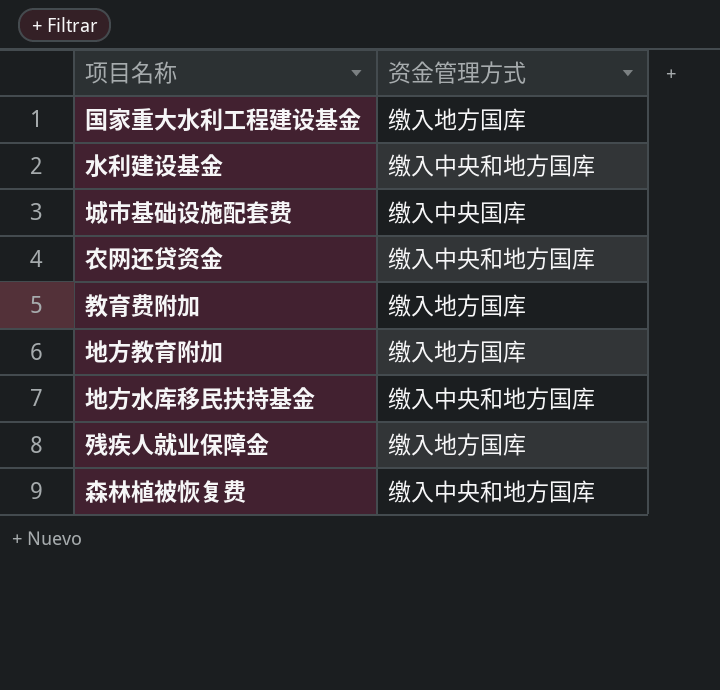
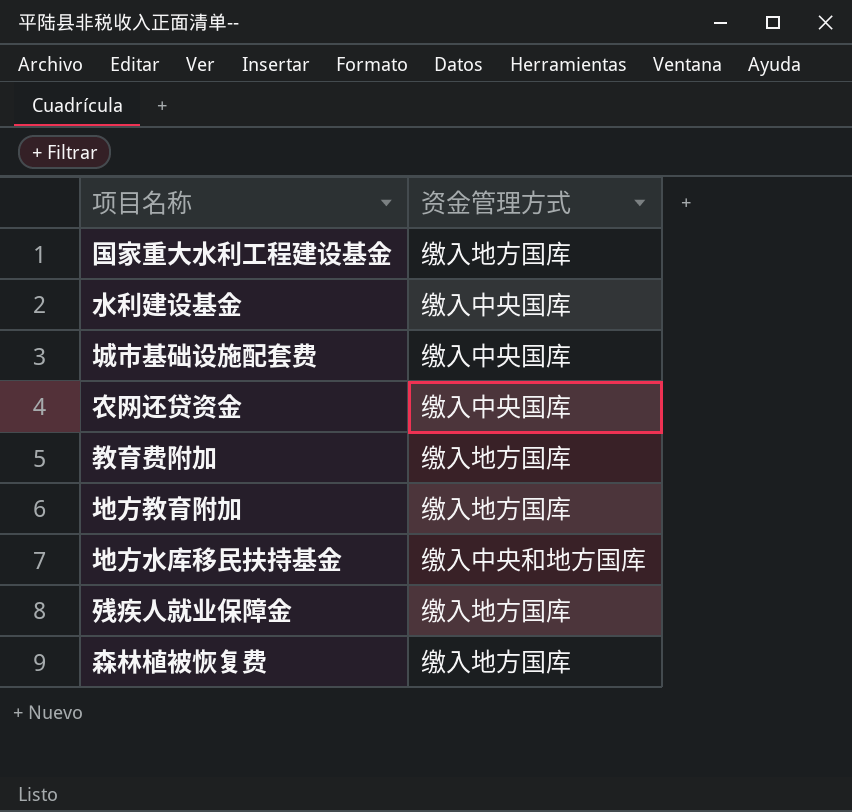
水利建设基金 | 资金管理方式: 缴入中央和地方国库 -> 缴入中央国库
农网还贷资金 | 资金管理方式: 缴入中央和地方国库 -> 缴入中央国库
森林植被恢复费 | 资金管理方式: 缴入中央和地方国库 -> 缴入地方国库

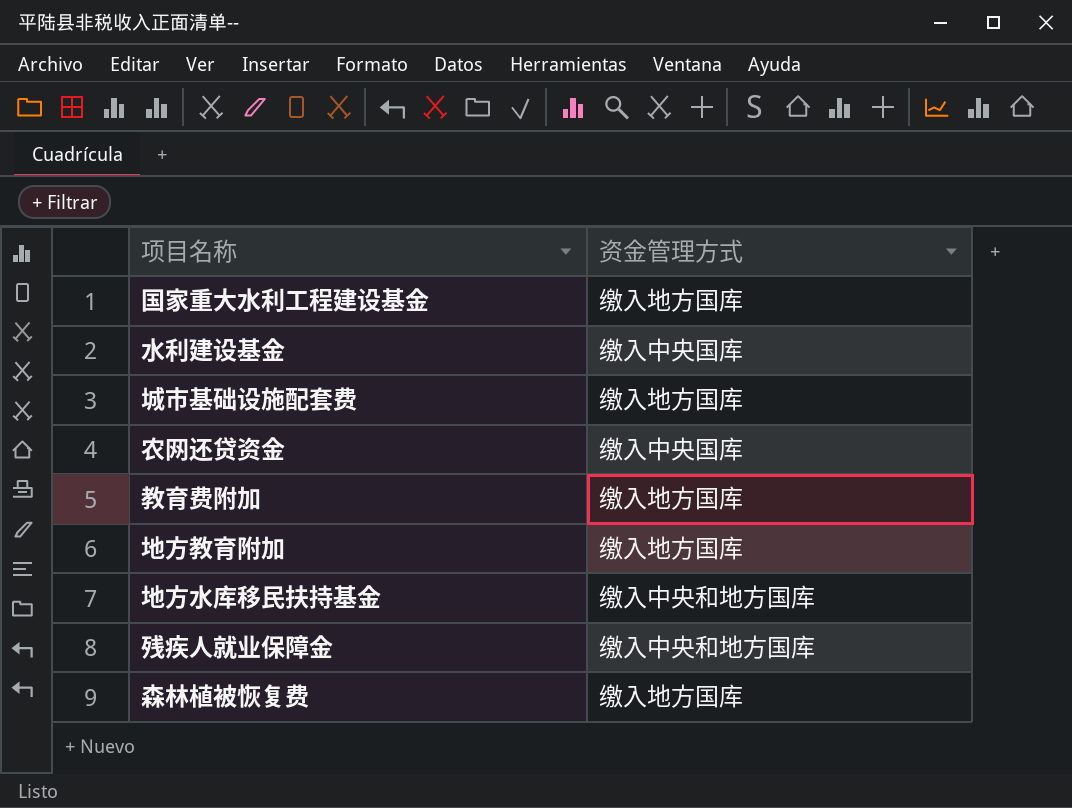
城市基础设施配套费 | 资金管理方式: 缴入中央国库 -> 缴入地方国库
残疾人就业保障金 | 资金管理方式: 缴入地方国库 -> 缴入中央和地方国库

